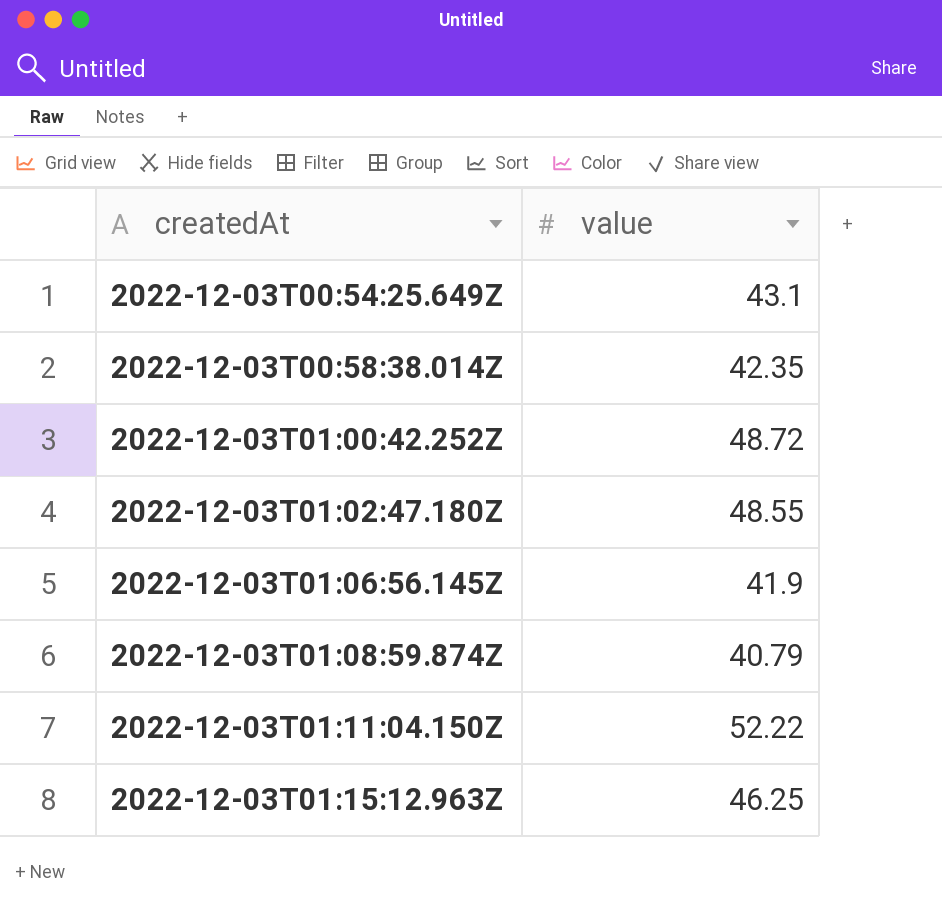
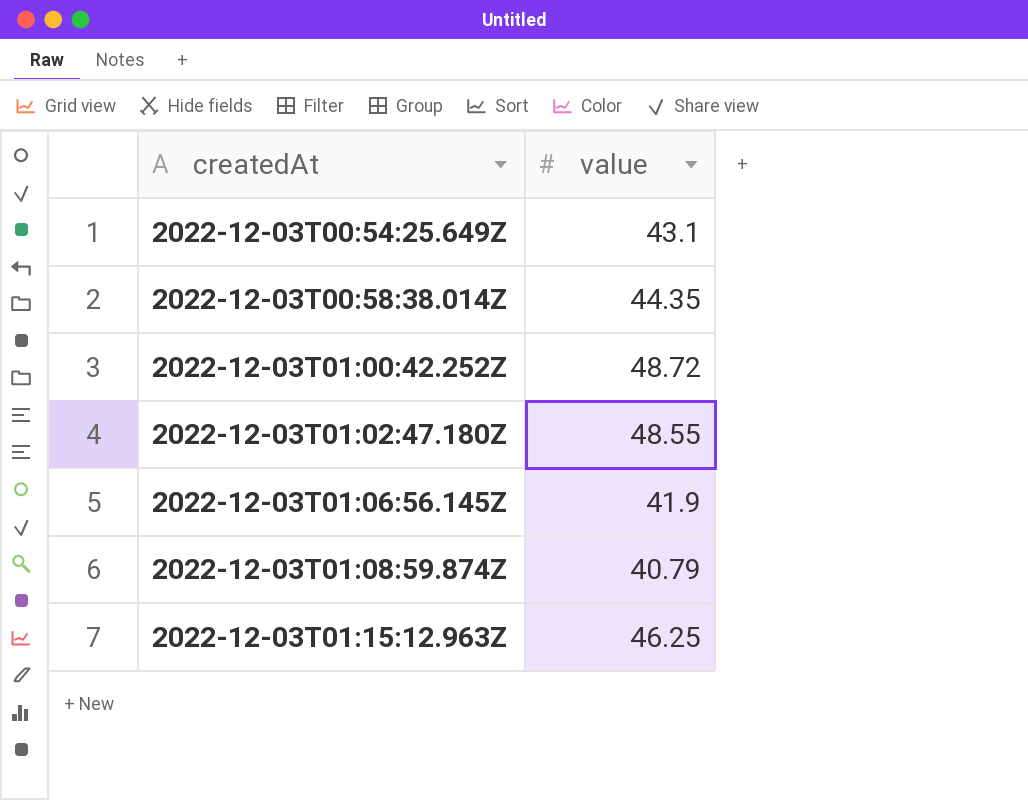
row 2022-12-03T01:11:04.150Z: 52.22 -> none
2022-12-03T00:58:38.014Z | value: 42.35 -> 44.35

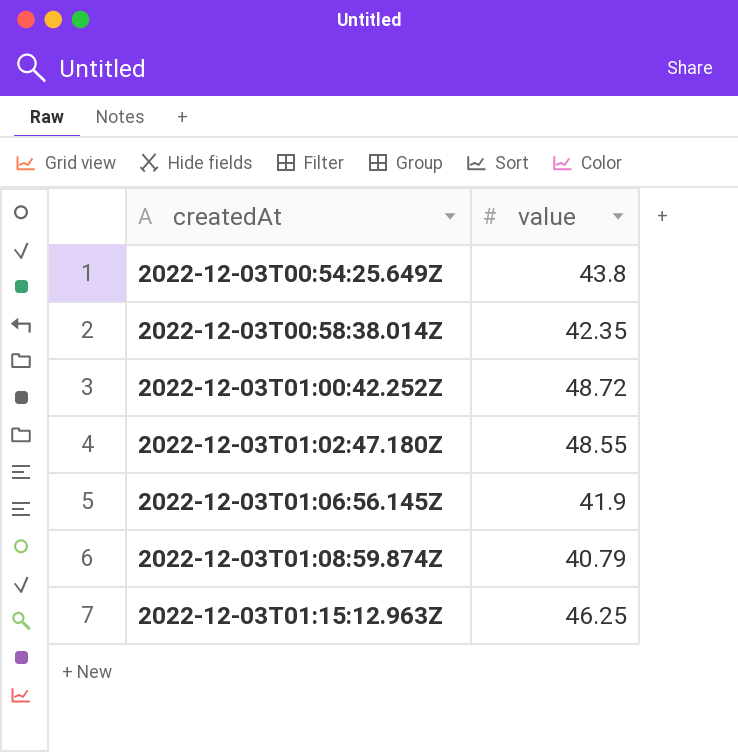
2022-12-03T00:54:25.649Z | value: 43.1 -> 43.8
2022-12-03T00:58:38.014Z | value: 44.35 -> 42.35

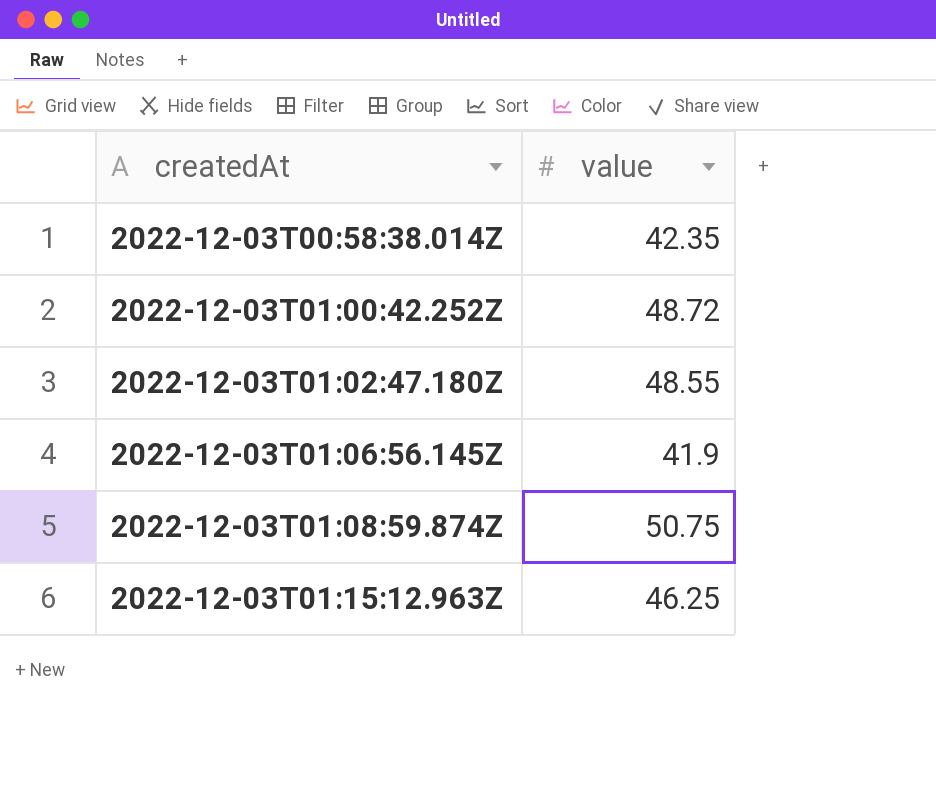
row 2022-12-03T00:54:25.649Z: 43.8 -> none
2022-12-03T01:08:59.874Z | value: 40.79 -> 50.75

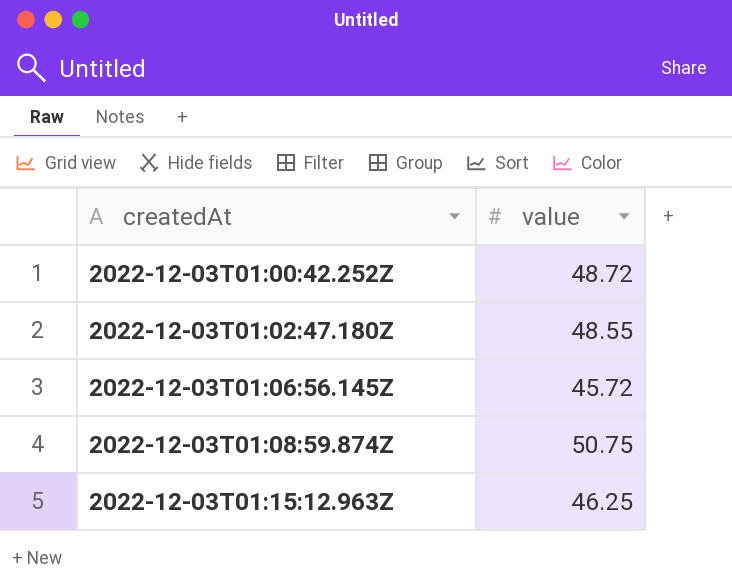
row 2022-12-03T00:58:38.014Z: 42.35 -> none
2022-12-03T01:06:56.145Z | value: 41.9 -> 45.72

